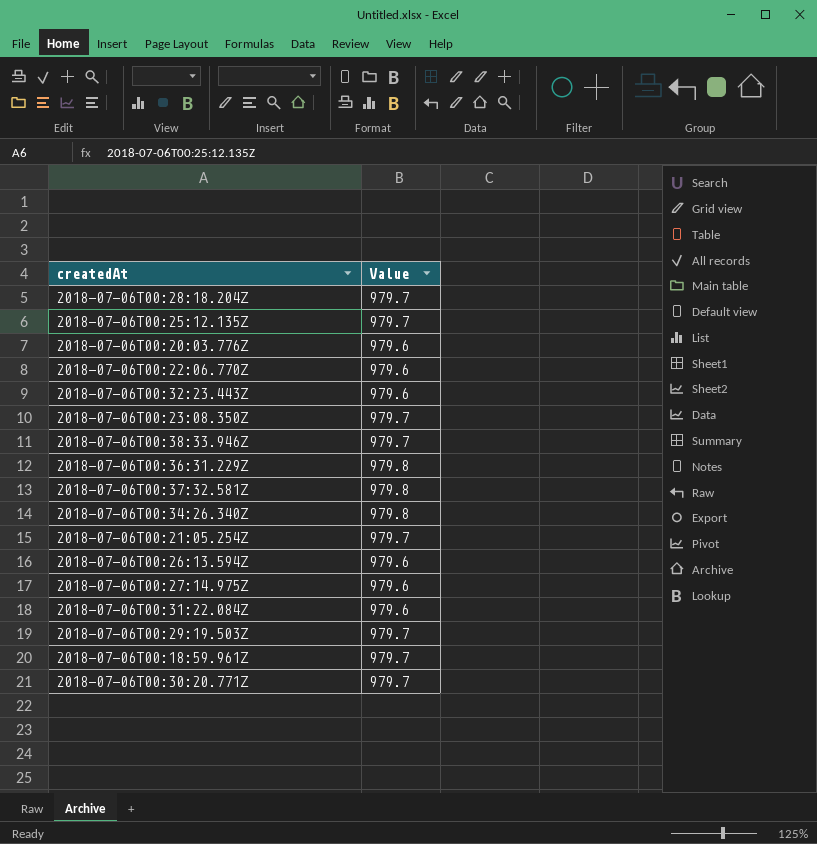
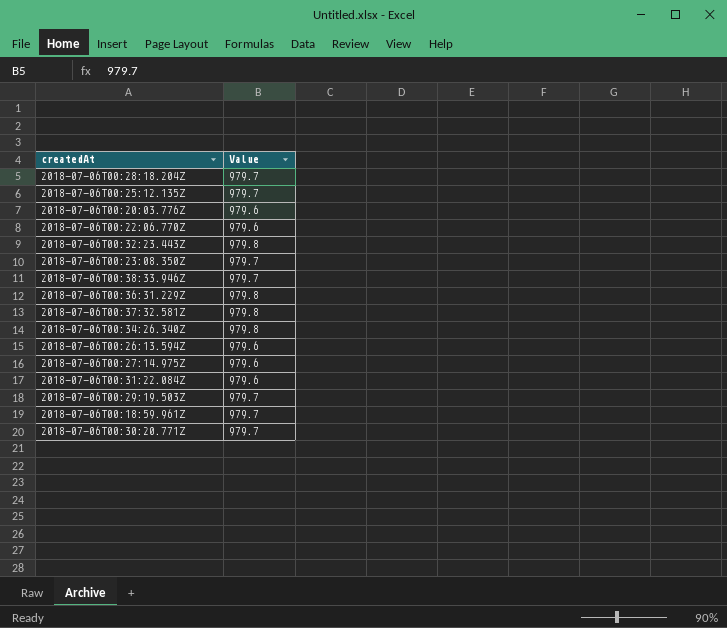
row 2018-07-06T00:21:05.254Z: 979.7 -> none
2018-07-06T00:32:23.443Z | Value: 979.6 -> 979.8

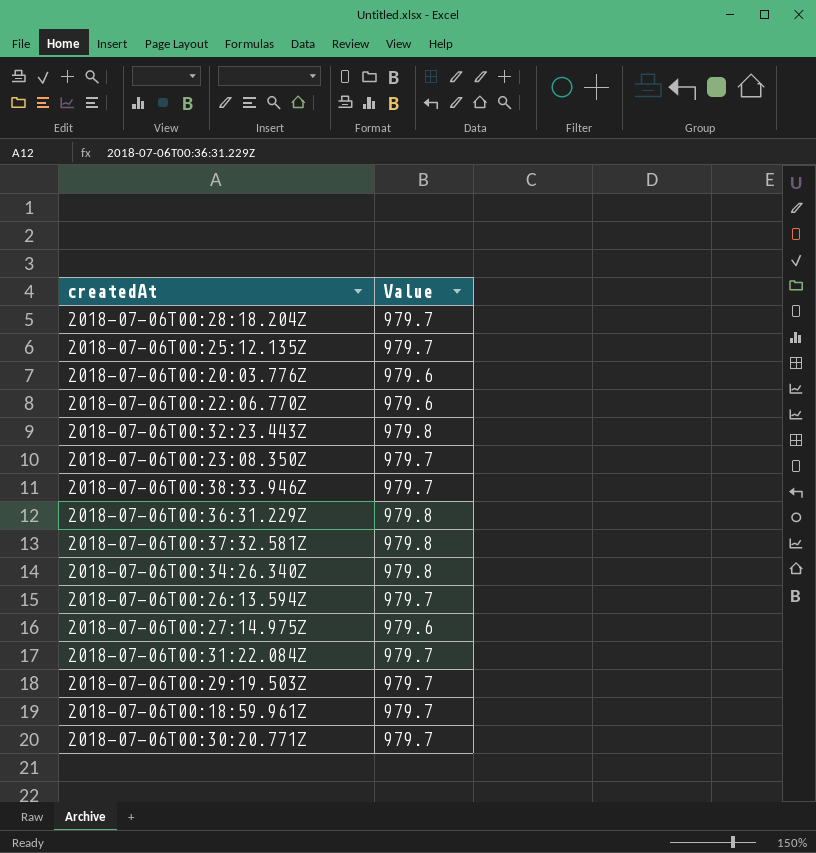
2018-07-06T00:26:13.594Z | Value: 979.6 -> 979.7
2018-07-06T00:31:22.084Z | Value: 979.6 -> 979.7

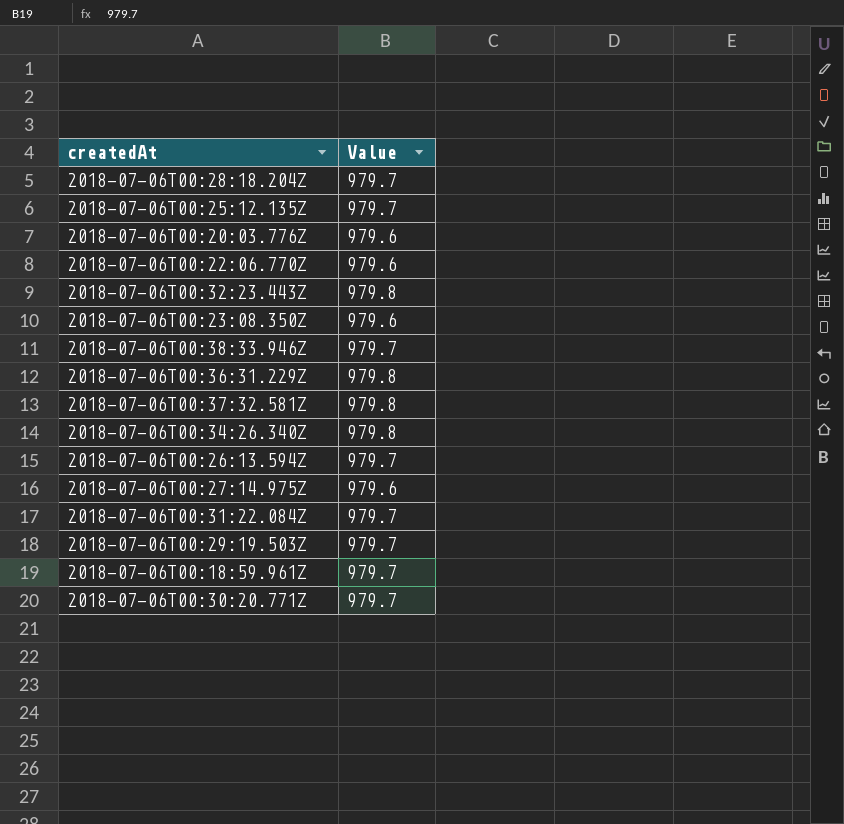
2018-07-06T00:23:08.350Z | Value: 979.7 -> 979.6

